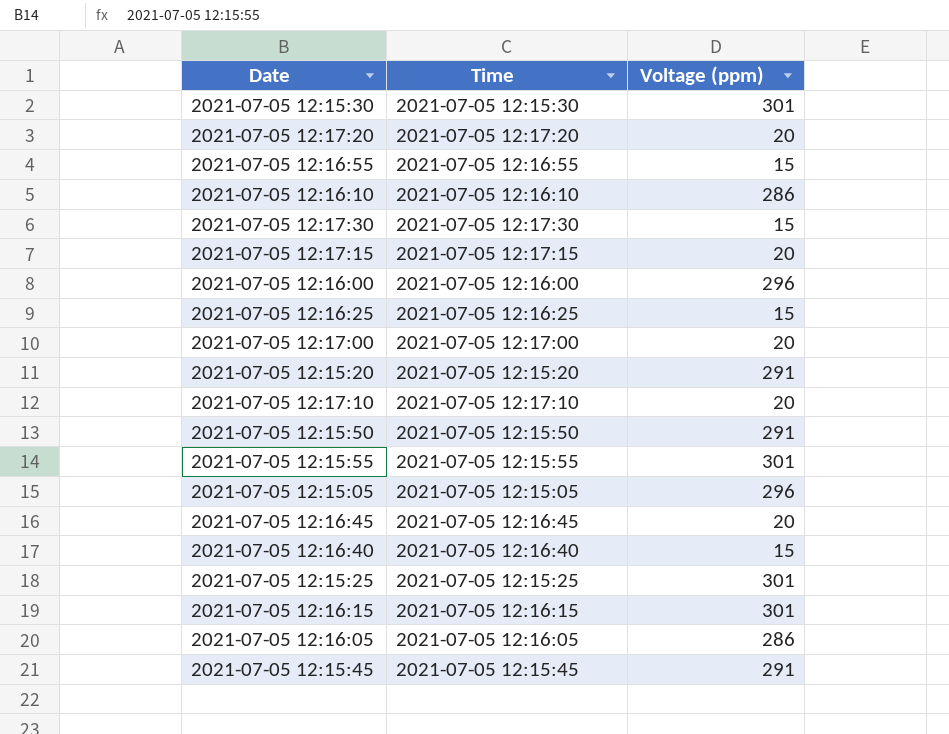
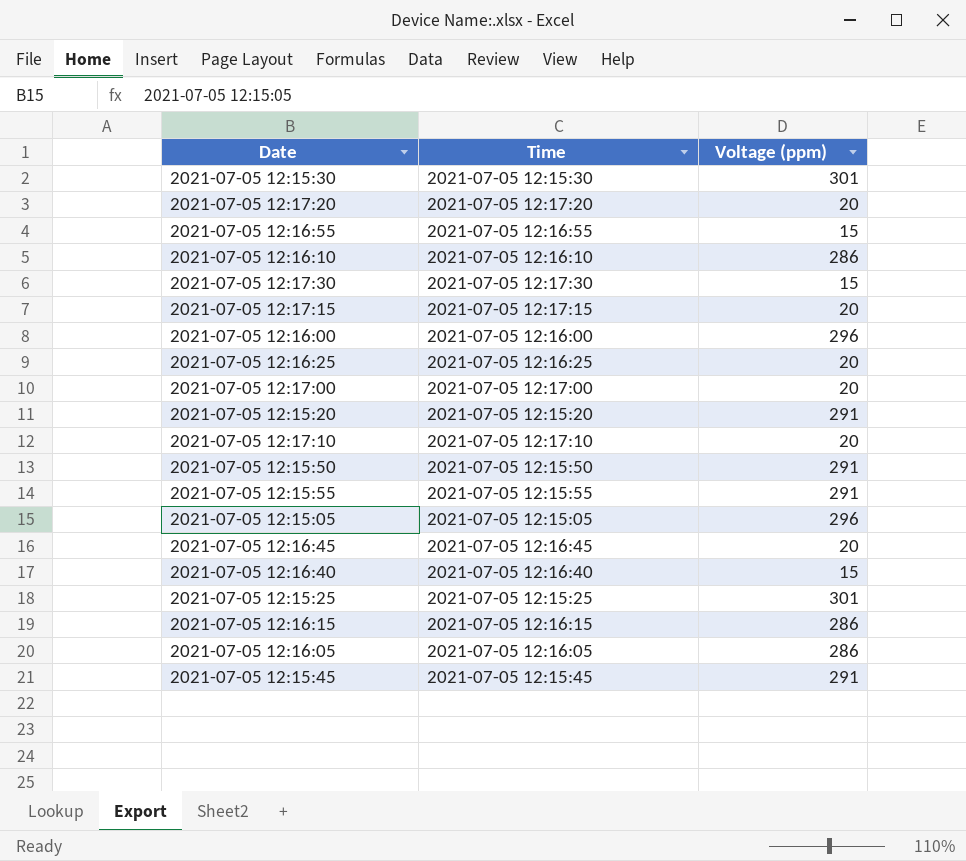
2021-07-05 12:16:25 | Voltage (ppm): 15 -> 20
2021-07-05 12:15:55 | Voltage (ppm): 301 -> 291
2021-07-05 12:16:15 | Voltage (ppm): 301 -> 286

